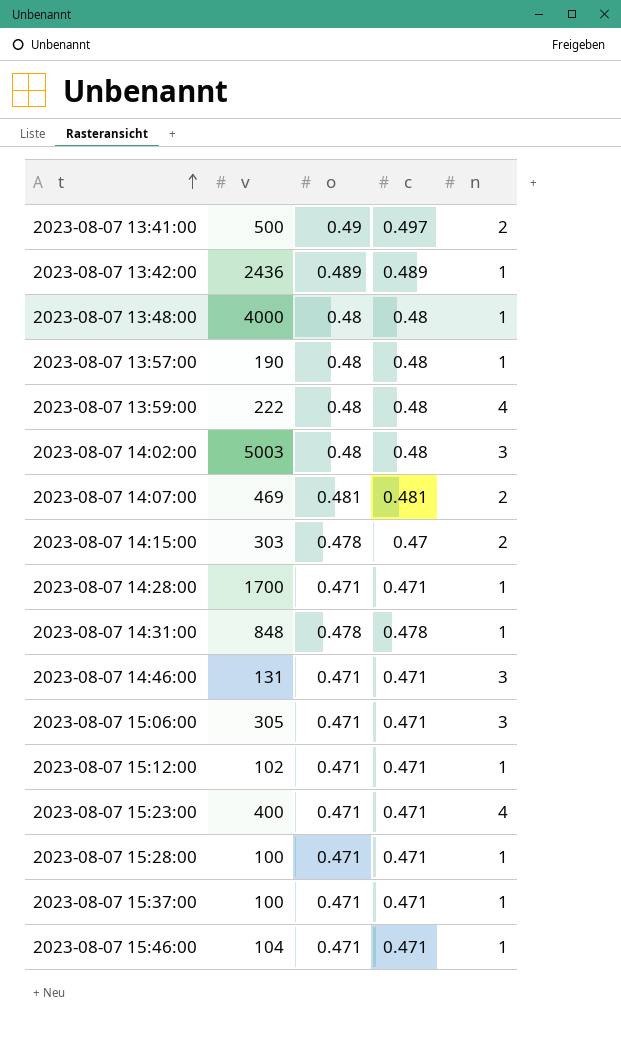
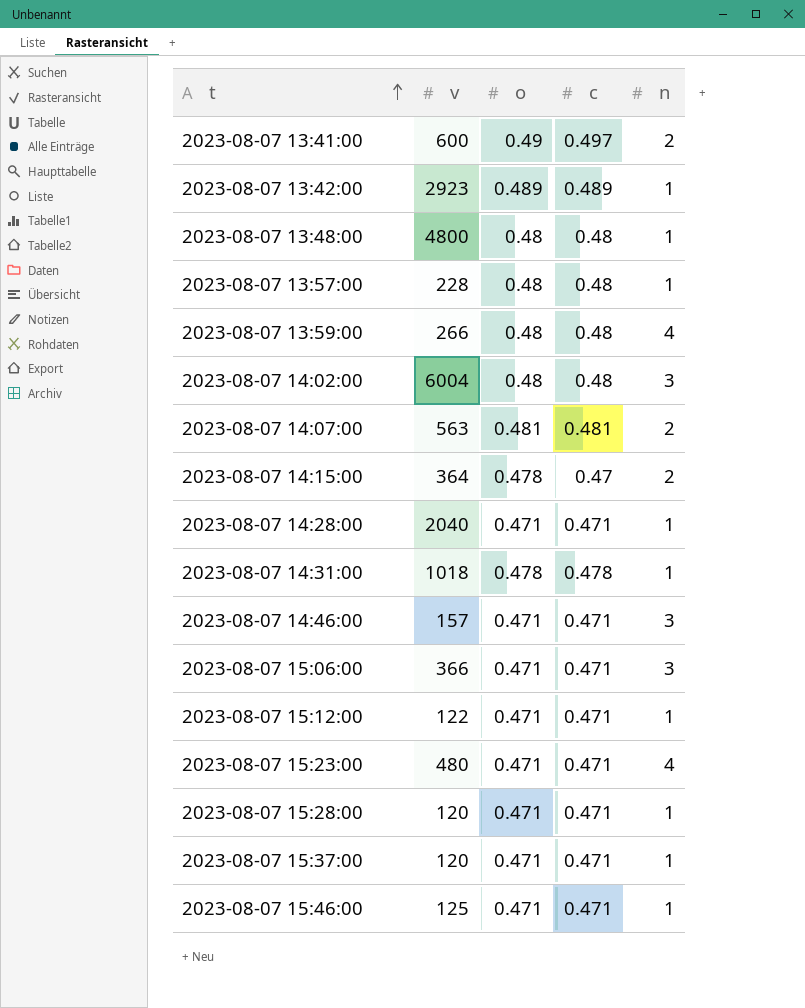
2023-08-07 13:41:00 | v: 500 -> 600
2023-08-07 13:42:00 | v: 2436 -> 2923
2023-08-07 13:48:00 | v: 4000 -> 4800
2023-08-07 13:57:00 | v: 190 -> 228
2023-08-07 13:59:00 | v: 222 -> 266
2023-08-07 14:02:00 | v: 5003 -> 6004
2023-08-07 14:07:00 | v: 469 -> 563
2023-08-07 14:15:00 | v: 303 -> 364
2023-08-07 14:28:00 | v: 1700 -> 2040
2023-08-07 14:31:00 | v: 848 -> 1018
2023-08-07 14:46:00 | v: 131 -> 157
2023-08-07 15:06:00 | v: 305 -> 366
2023-08-07 15:12:00 | v: 102 -> 122
2023-08-07 15:23:00 | v: 400 -> 480
2023-08-07 15:28:00 | v: 100 -> 120
2023-08-07 15:37:00 | v: 100 -> 120
2023-08-07 15:46:00 | v: 104 -> 125

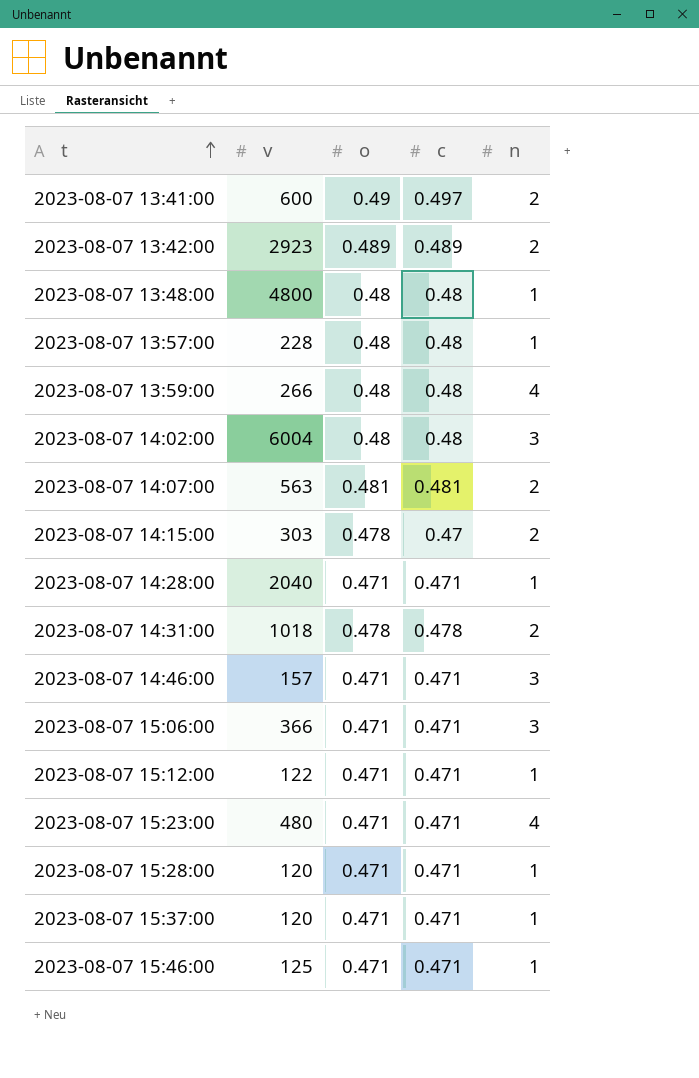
2023-08-07 13:42:00 | n: 1 -> 2
2023-08-07 14:15:00 | v: 364 -> 303
2023-08-07 14:31:00 | n: 1 -> 2

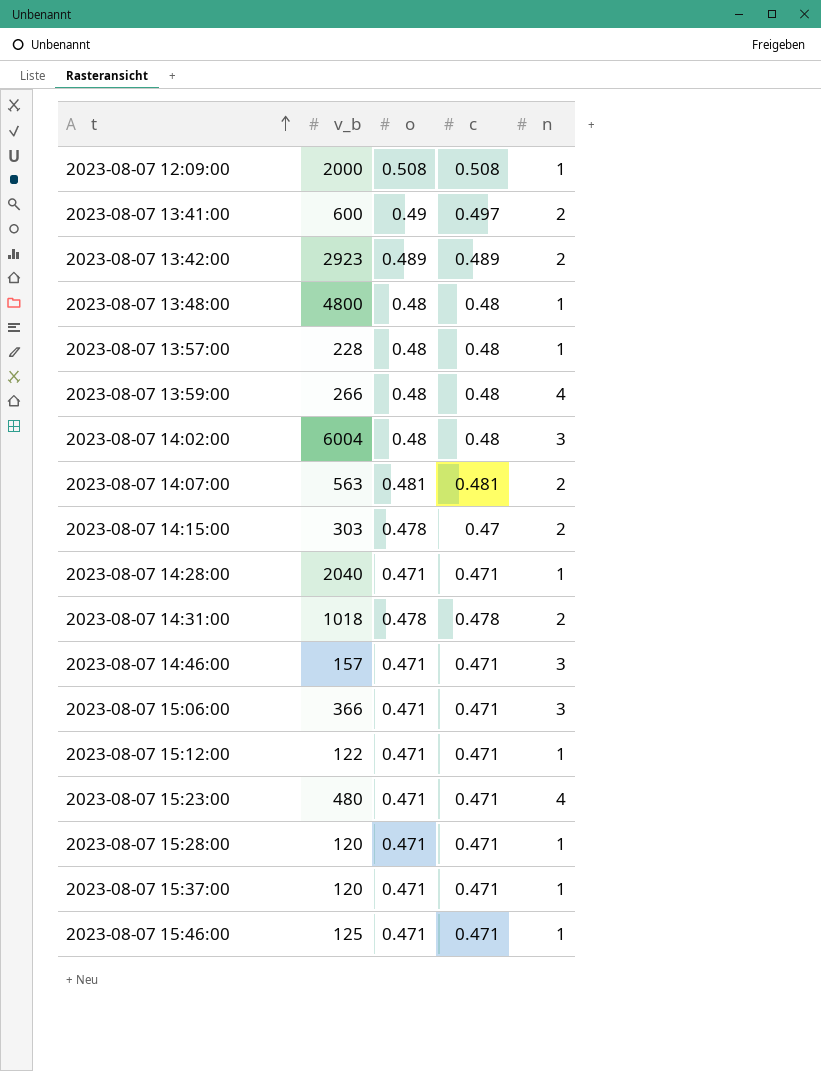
column name: v -> v_b
row 2023-08-07 12:09:00: none -> 2000 | 0.508 | 0.508 | 1

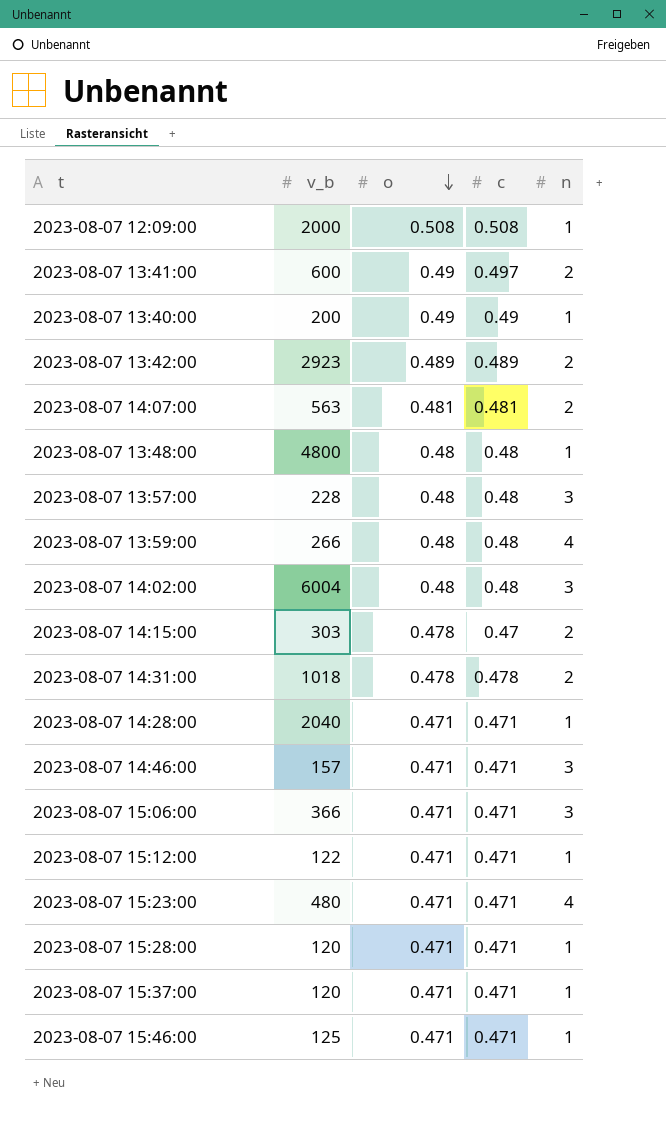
row order: t ascending -> o descending
row 2023-08-07 13:40:00: none -> 200 | 0.49 | 0.49 | 1
2023-08-07 13:57:00 | n: 1 -> 3

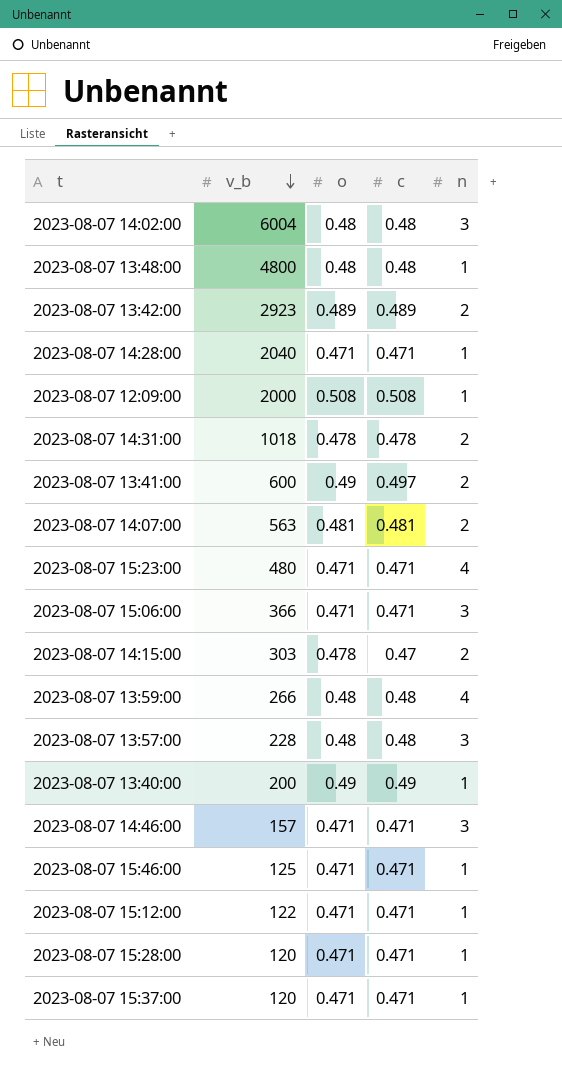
row order: o descending -> v_b descending

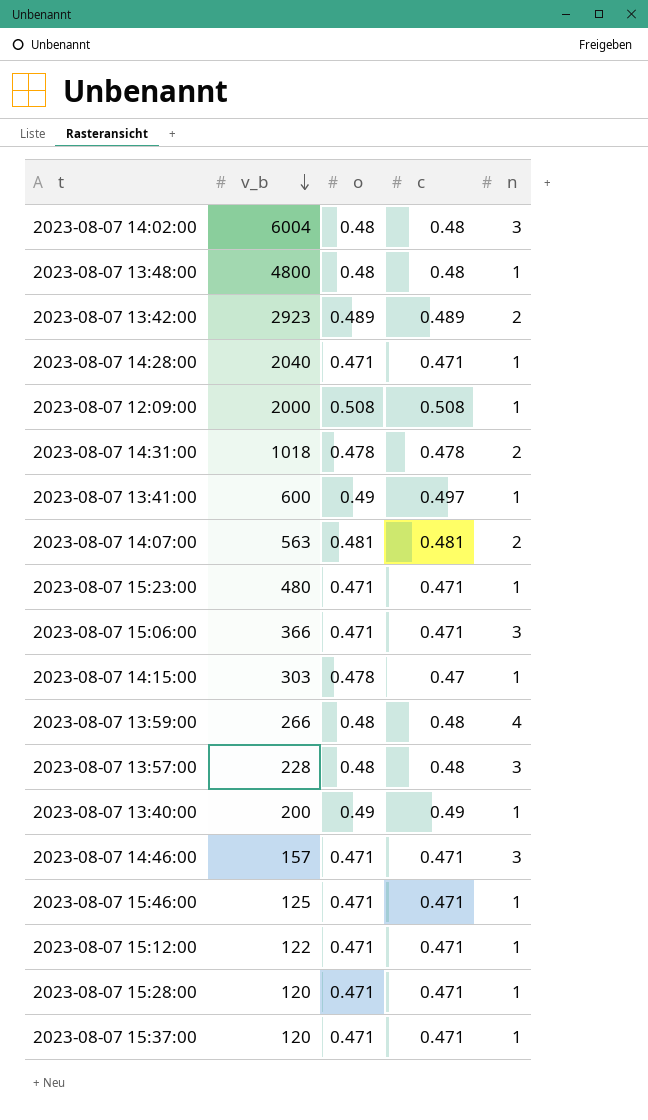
2023-08-07 13:41:00 | n: 2 -> 1
2023-08-07 15:23:00 | n: 4 -> 1
2023-08-07 14:15:00 | n: 2 -> 1

